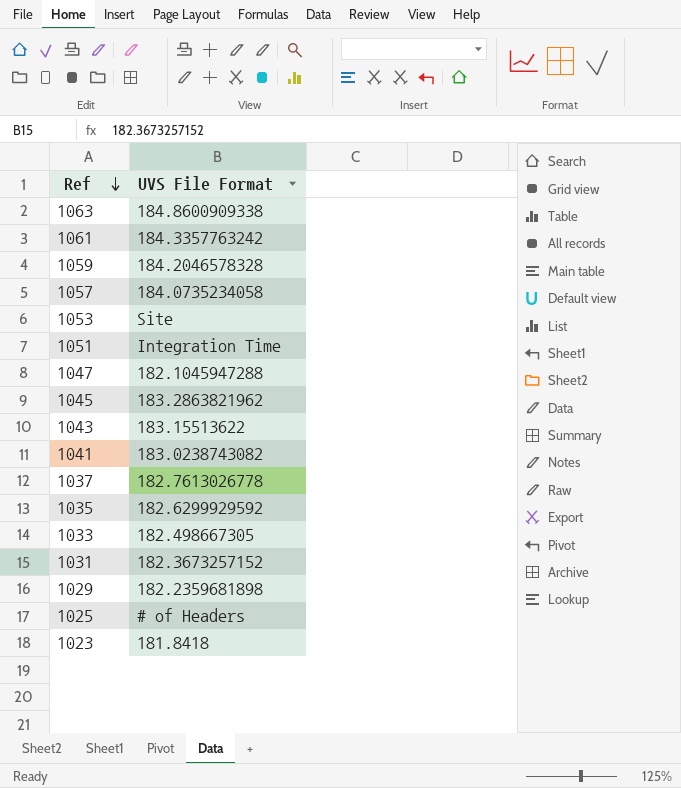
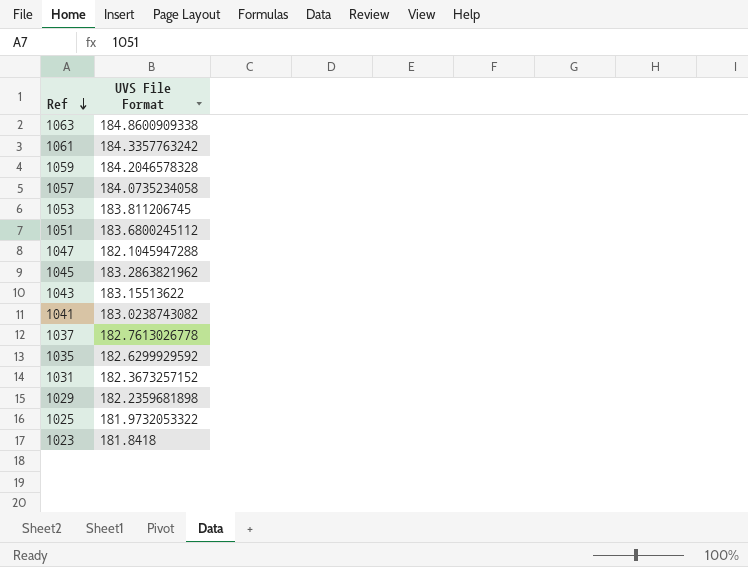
row 1033: 182.498667305 -> none
1053 | UVS File Format: Site -> 183.811206745
1051 | UVS File Format: Integration Time -> 183.6800245112
1025 | UVS File Format: # of Headers -> 181.9732053322

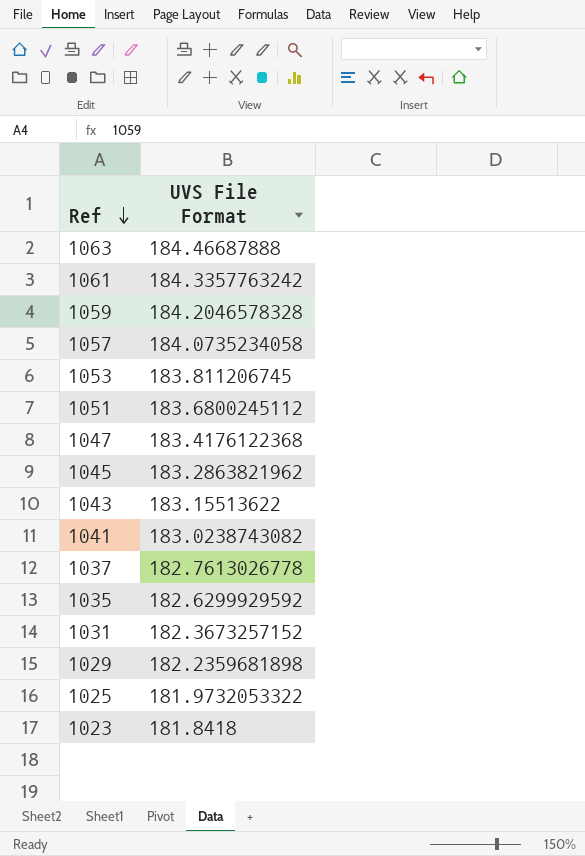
1063 | UVS File Format: 184.8600909338 -> 184.46687888
1047 | UVS File Format: 182.1045947288 -> 183.4176122368

